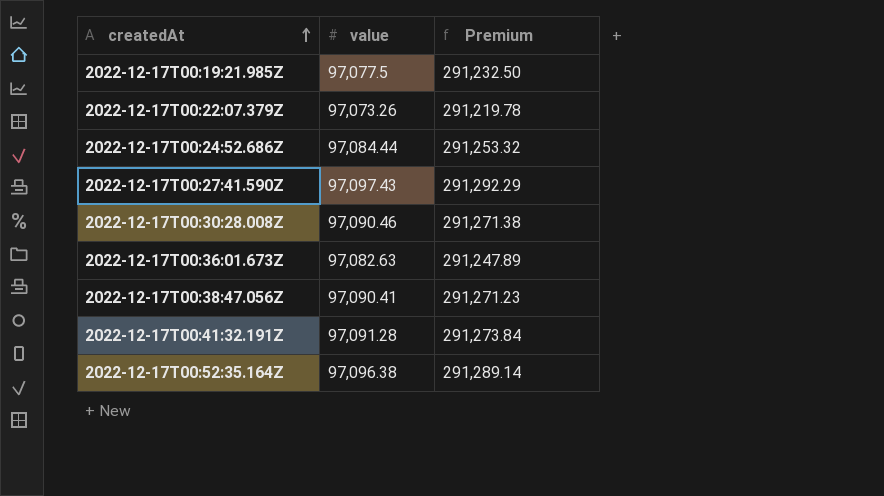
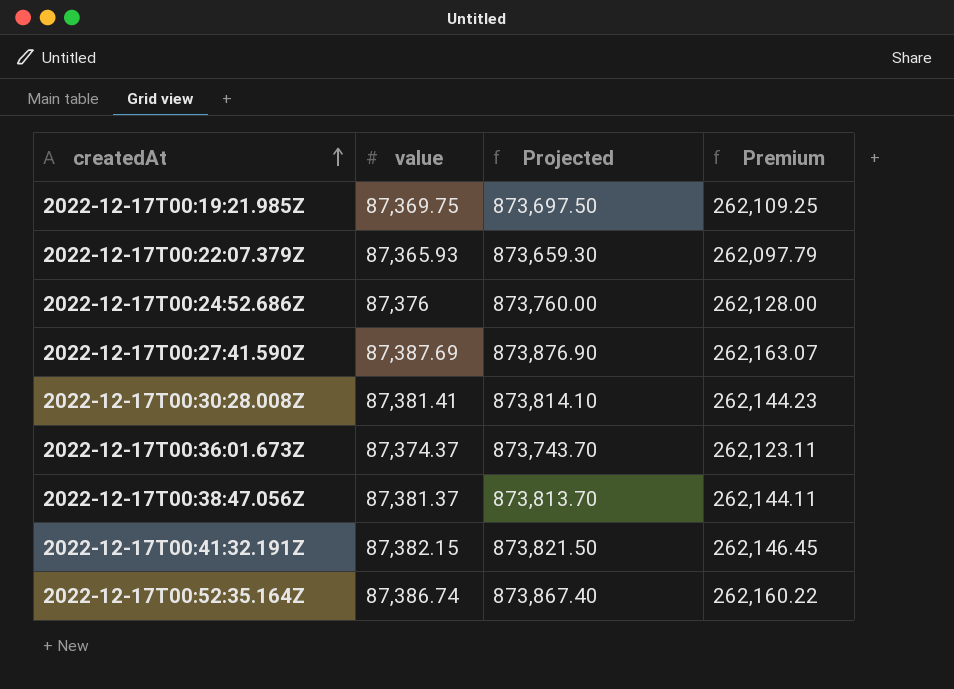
column Projected | formula: none -> [value] * 10
2022-12-17T00:19:21.985Z | value: 97,077.5 -> 87,369.75
2022-12-17T00:19:21.985Z | Premium: 291,232.50 -> 262,109.25
2022-12-17T00:22:07.379Z | value: 97,073.26 -> 87,365.93
2022-12-17T00:22:07.379Z | Premium: 291,219.78 -> 262,097.79
2022-12-17T00:24:52.686Z | value: 97,084.44 -> 87,376
2022-12-17T00:24:52.686Z | Premium: 291,253.32 -> 262,128.00
2022-12-17T00:27:41.590Z | value: 97,097.43 -> 87,387.69
2022-12-17T00:27:41.590Z | Premium: 291,292.29 -> 262,163.07
2022-12-17T00:30:28.008Z | value: 97,090.46 -> 87,381.41
2022-12-17T00:30:28.008Z | Premium: 291,271.38 -> 262,144.23
2022-12-17T00:36:01.673Z | value: 97,082.63 -> 87,374.37
2022-12-17T00:36:01.673Z | Premium: 291,247.89 -> 262,123.11
2022-12-17T00:38:47.056Z | value: 97,090.41 -> 87,381.37
2022-12-17T00:38:47.056Z | Premium: 291,271.23 -> 262,144.11
2022-12-17T00:41:32.191Z | value: 97,091.28 -> 87,382.15
2022-12-17T00:41:32.191Z | Premium: 291,273.84 -> 262,146.45
2022-12-17T00:52:35.164Z | value: 97,096.38 -> 87,386.74
2022-12-17T00:52:35.164Z | Premium: 291,289.14 -> 262,160.22

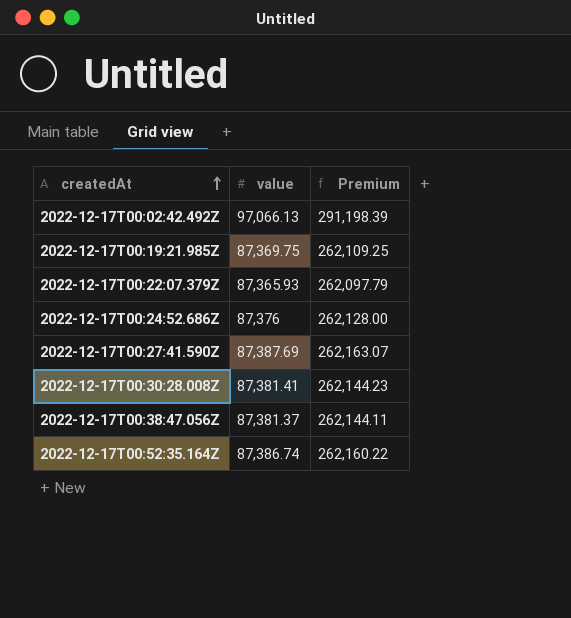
column Projected | formula: [value] * 10 -> none
row 2022-12-17T00:36:01.673Z: 87,374.37 | 873,743.70 | 262,123.11 -> none
row 2022-12-17T00:41:32.191Z: 87,382.15 | 873,821.50 | 262,146.45 -> none
row 2022-12-17T00:02:42.492Z: none -> 97,066.13 | 291,198.39

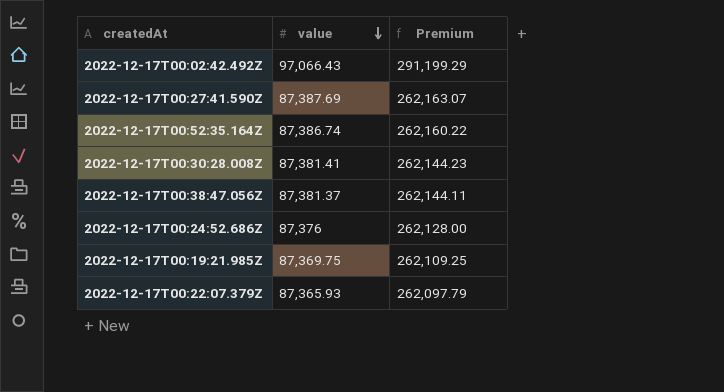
row order: createdAt ascending -> value descending
2022-12-17T00:02:42.492Z | value: 97,066.13 -> 97,066.43
2022-12-17T00:02:42.492Z | Premium: 291,198.39 -> 291,199.29

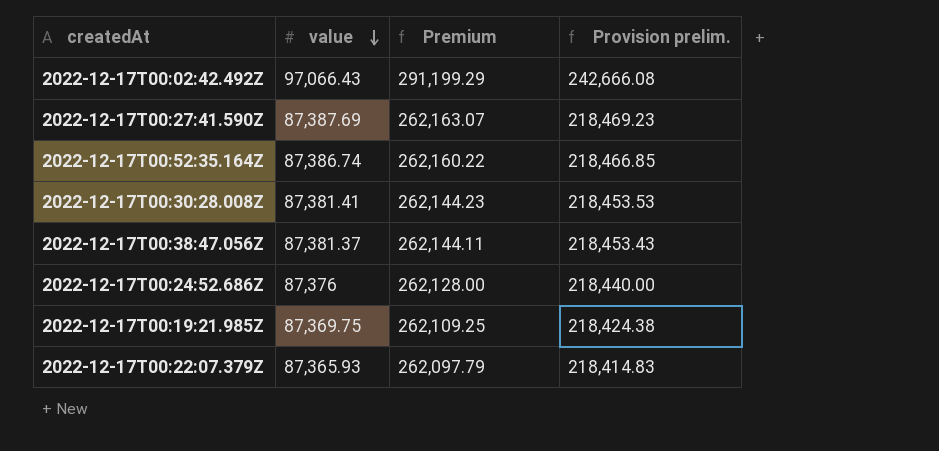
column Provision prelim. | formula: none -> [value] * 2.5

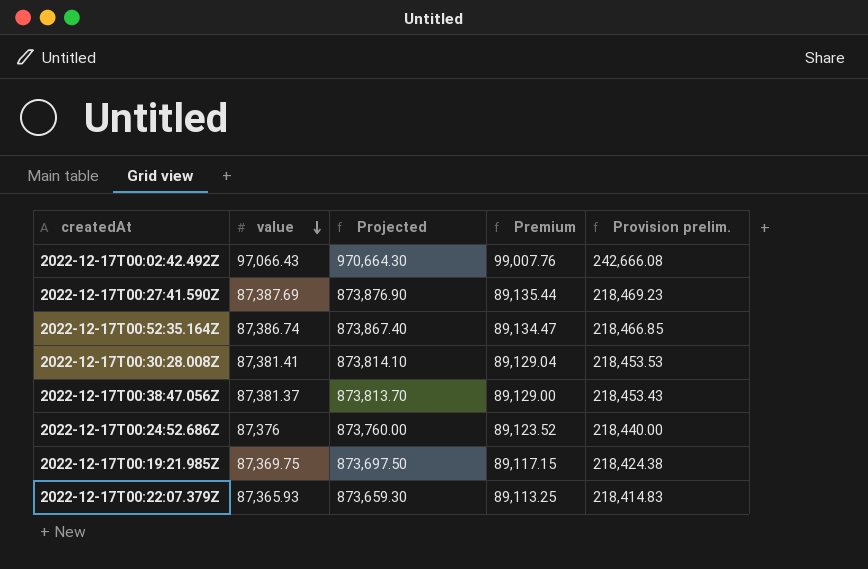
column Projected | formula: none -> [value] * 10
column Premium | formula: [value] * 3 -> [value] * 1.02

